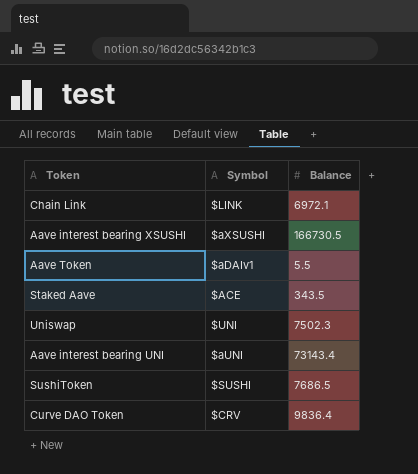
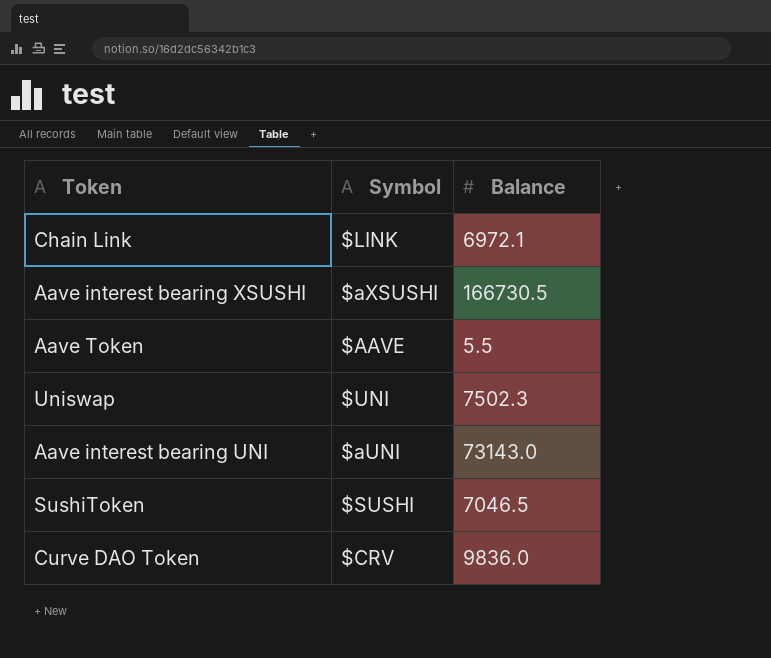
row Staked Aave: $ACE | 343.5 -> none
Aave Token | Symbol: $aDAIv1 -> $AAVE
Aave interest bearing UNI | Balance: 73143.4 -> 73143.0
SushiToken | Balance: 7686.5 -> 7046.5
Curve DAO Token | Balance: 9836.4 -> 9836.0

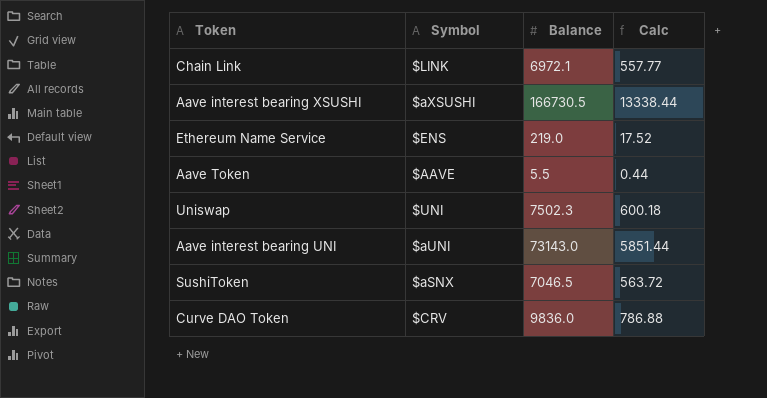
column Calc | formula: none -> [Balance] * 0.08
row Ethereum Name Service: none -> $ENS | 219.0 | 17.52
SushiToken | Symbol: $SUSHI -> $aSNX

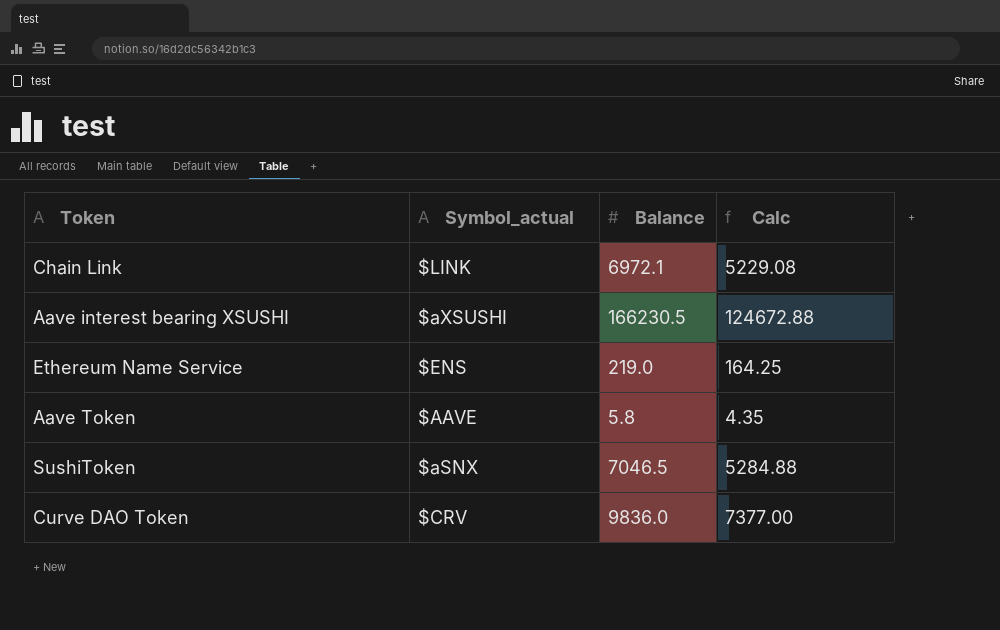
column name: Symbol -> Symbol_actual
column Calc | formula: [Balance] * 0.08 -> [Balance] * 0.75
row Uniswap: $UNI | 7502.3 | 600.18 -> none
row Aave interest bearing UNI: $aUNI | 73143.0 | 5851.44 -> none
Aave interest bearing XSUSHI | Balance: 166730.5 -> 166230.5
Aave Token | Balance: 5.5 -> 5.8

